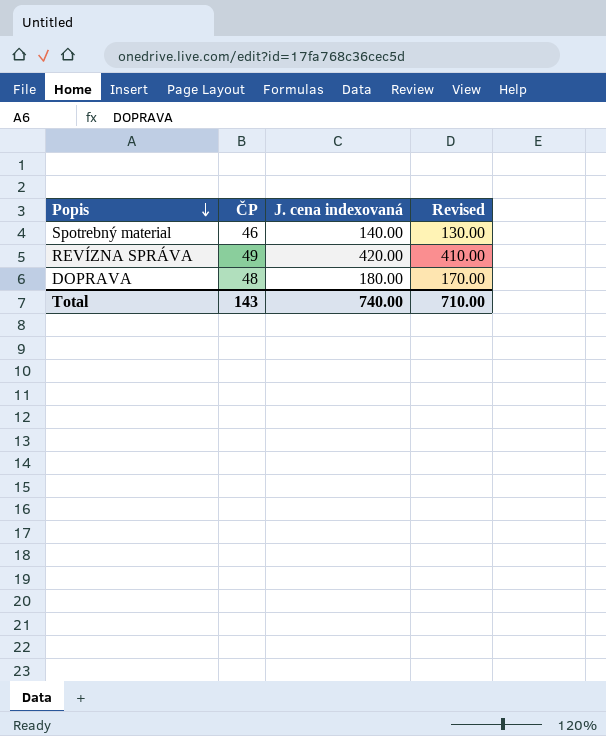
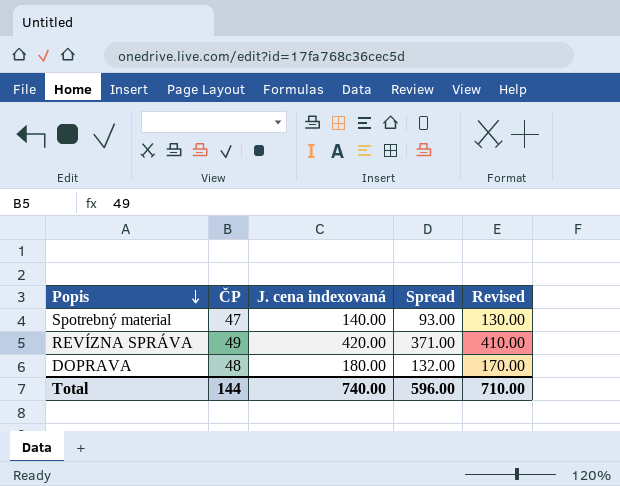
column Spread | formula: none -> [J. cena indexovaná] - [ČP]
Spotrebný material | ČP: 46 -> 47
Total | ČP: 143 -> 144

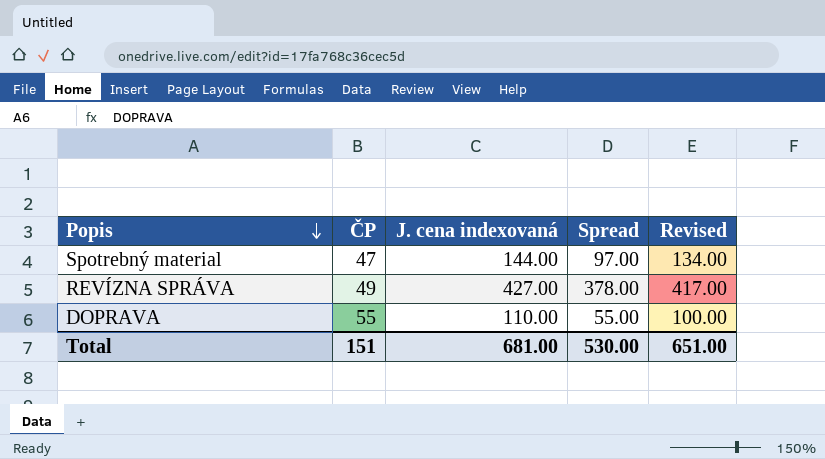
Spotrebný material | J. cena indexovaná: 140.00 -> 144.00
Spotrebný material | Spread: 93.00 -> 97.00
Spotrebný material | Revised: 130.00 -> 134.00
REVÍZNA SPRÁVA | J. cena indexovaná: 420.00 -> 427.00
REVÍZNA SPRÁVA | Spread: 371.00 -> 378.00
REVÍZNA SPRÁVA | Revised: 410.00 -> 417.00
DOPRAVA | ČP: 48 -> 55
DOPRAVA | J. cena indexovaná: 180.00 -> 110.00
DOPRAVA | Spread: 132.00 -> 55.00
DOPRAVA | Revised: 170.00 -> 100.00
Total | ČP: 144 -> 151
Total | J. cena indexovaná: 740.00 -> 681.00
Total | Spread: 596.00 -> 530.00
Total | Revised: 710.00 -> 651.00

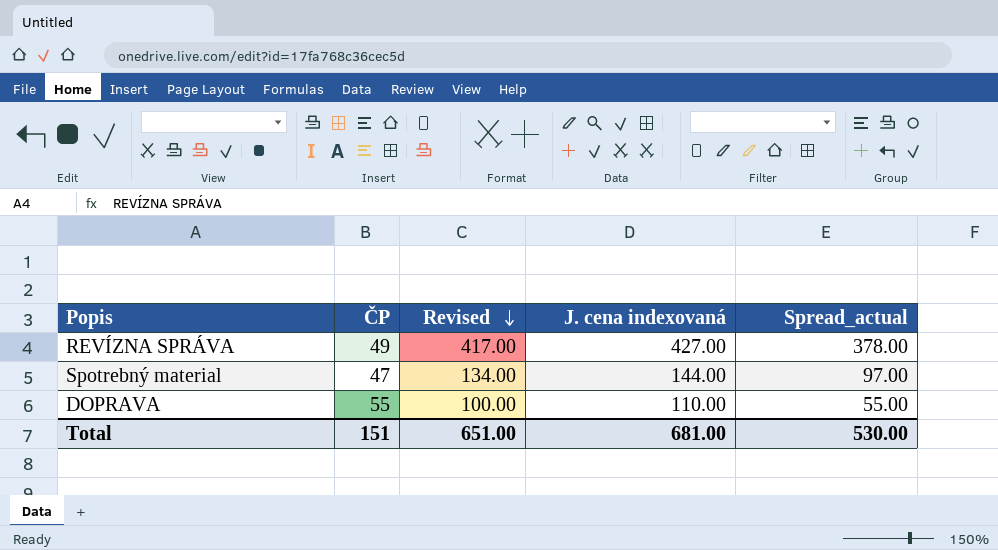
row order: Popis descending -> Revised descending
column Revised | position: 5 -> 3
column name: Spread -> Spread_actual

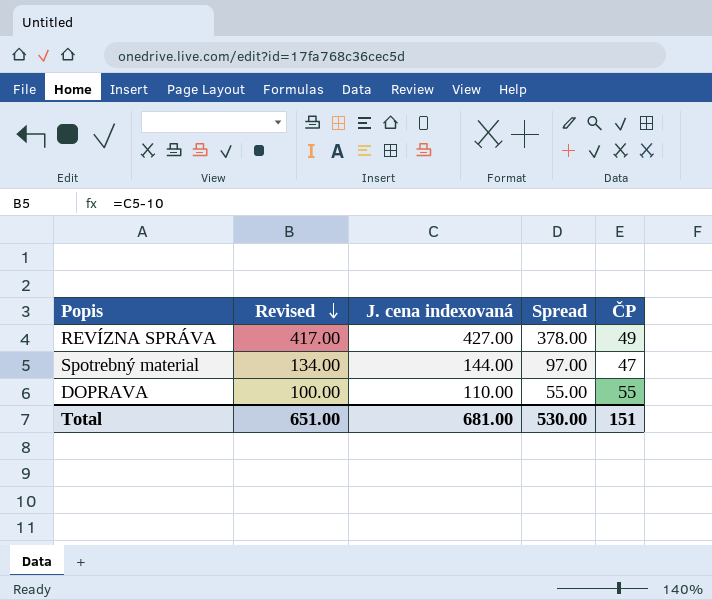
column name: Spread_actual -> Spread
column ČP | position: 2 -> 5

